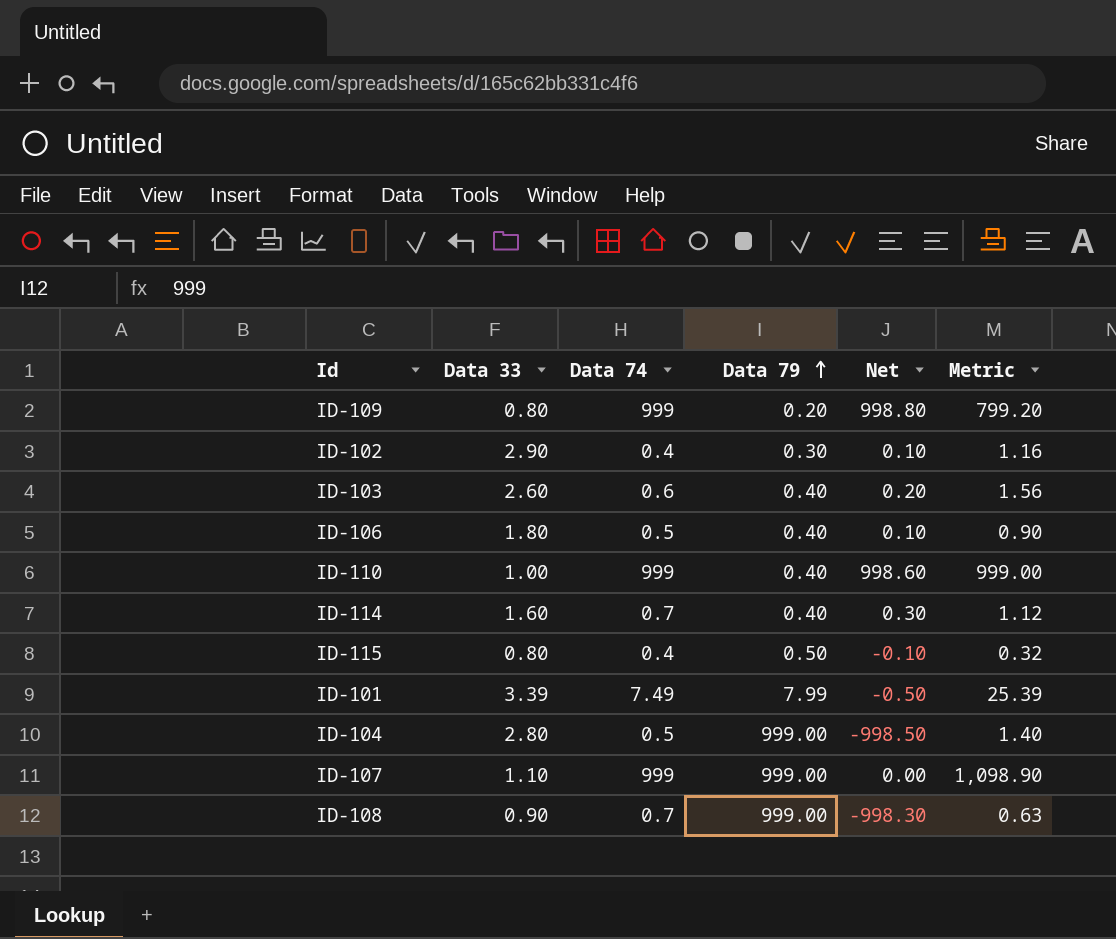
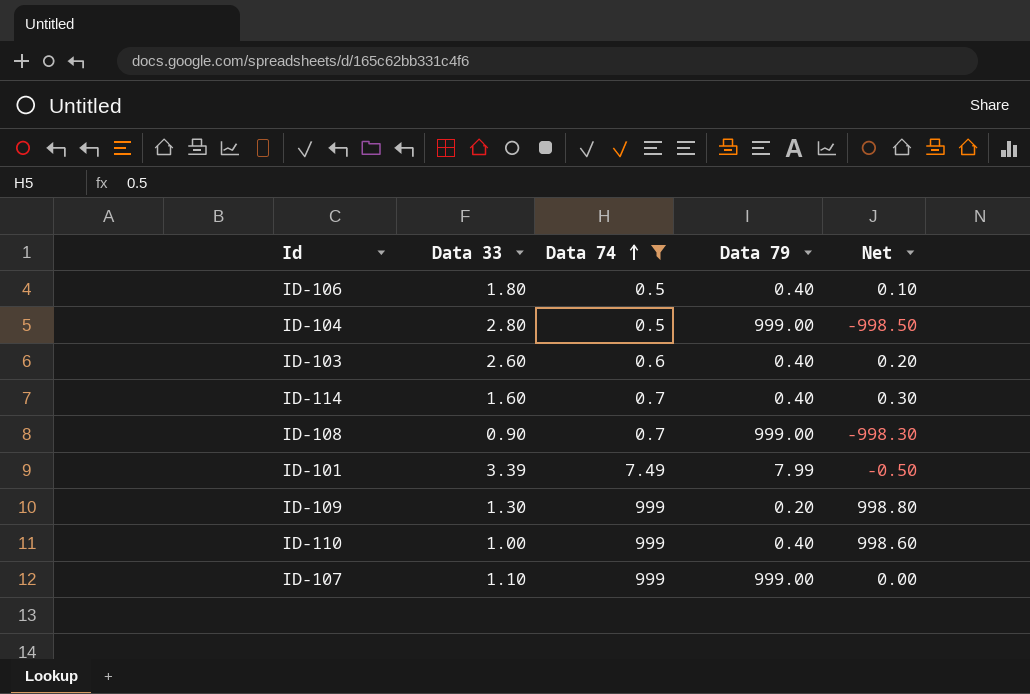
filter: none -> Data 74 != 0.4
row order: Data 79 ascending -> Data 74 ascending
column Metric | formula: [Data 33] * [Data 74] -> none
ID-109 | Data 33: 0.80 -> 1.30

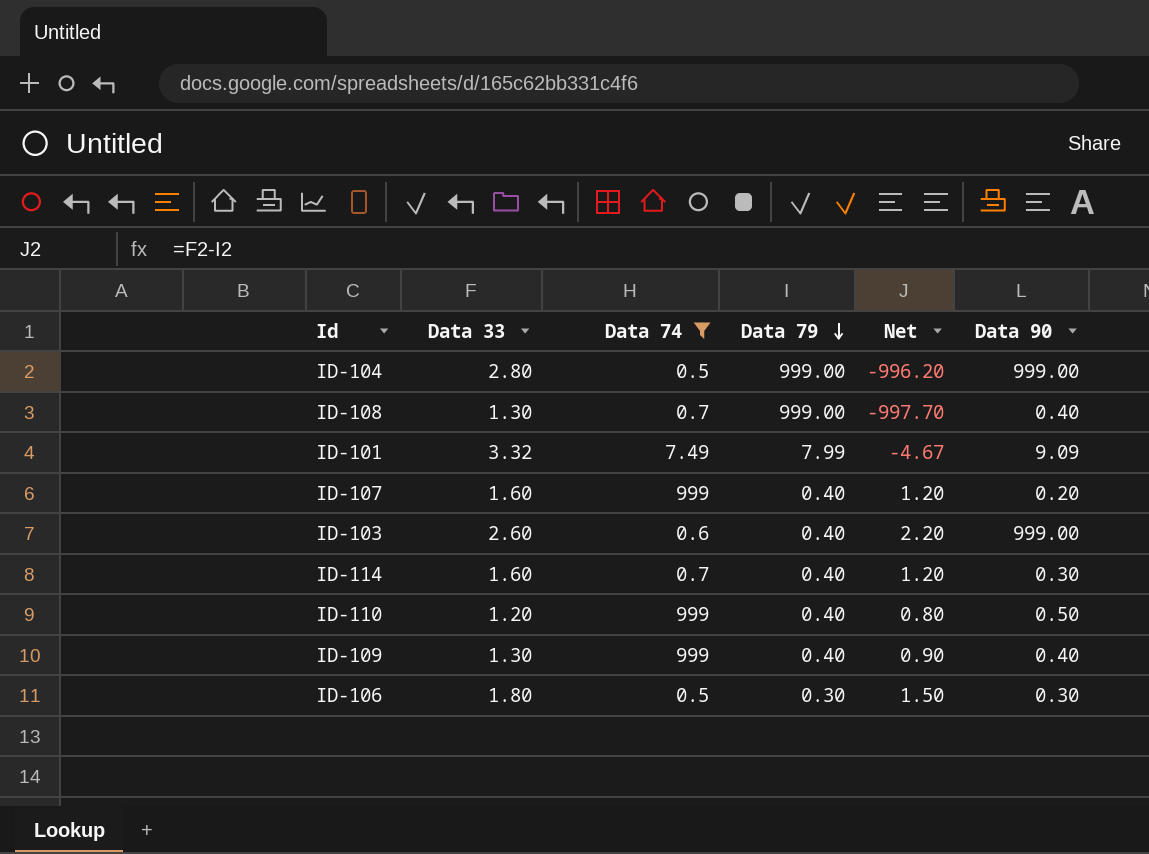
row order: Data 74 ascending -> Data 79 descending
column Net | formula: [Data 74] - [Data 79] -> [Data 33] - [Data 79]
column Data 90 | position: none -> 6
ID-108 | Data 33: 0.90 -> 1.30
ID-101 | Data 33: 3.39 -> 3.32
ID-107 | Data 33: 1.10 -> 1.60
ID-107 | Data 79: 999.00 -> 0.40
ID-110 | Data 33: 1.00 -> 1.20
ID-109 | Data 79: 0.20 -> 0.40
ID-106 | Data 79: 0.40 -> 0.30

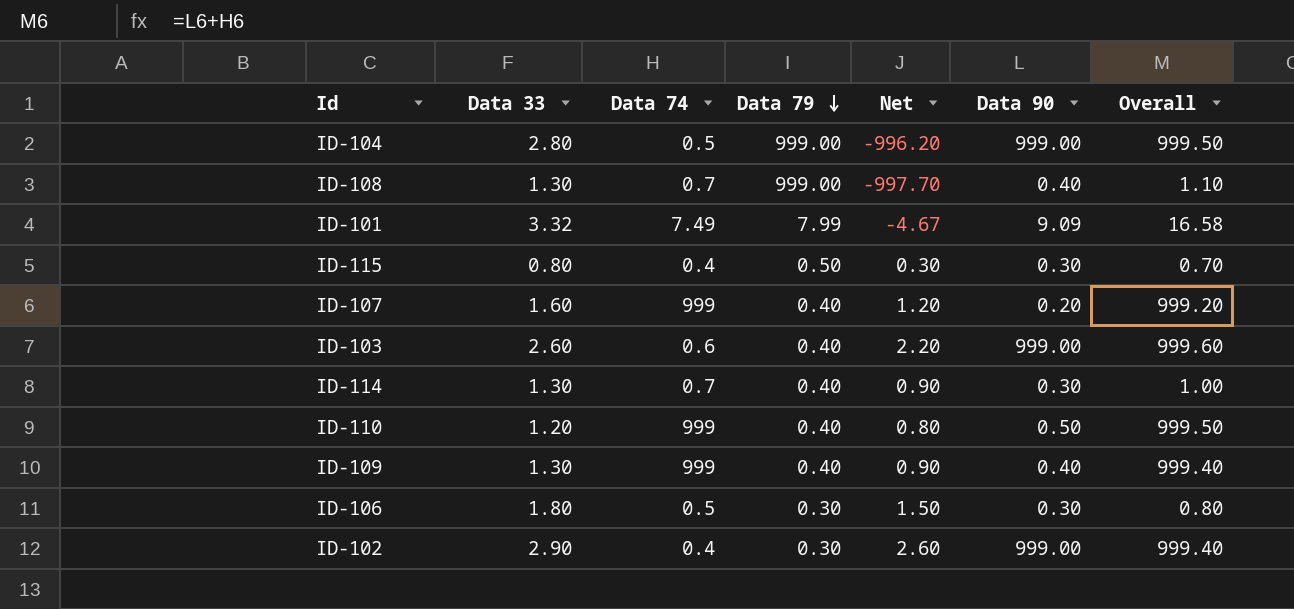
filter: Data 74 != 0.4 -> none
column Overall | formula: none -> [Data 74] + [Data 90]
ID-114 | Data 33: 1.60 -> 1.30
ID-114 | Net: 1.20 -> 0.90

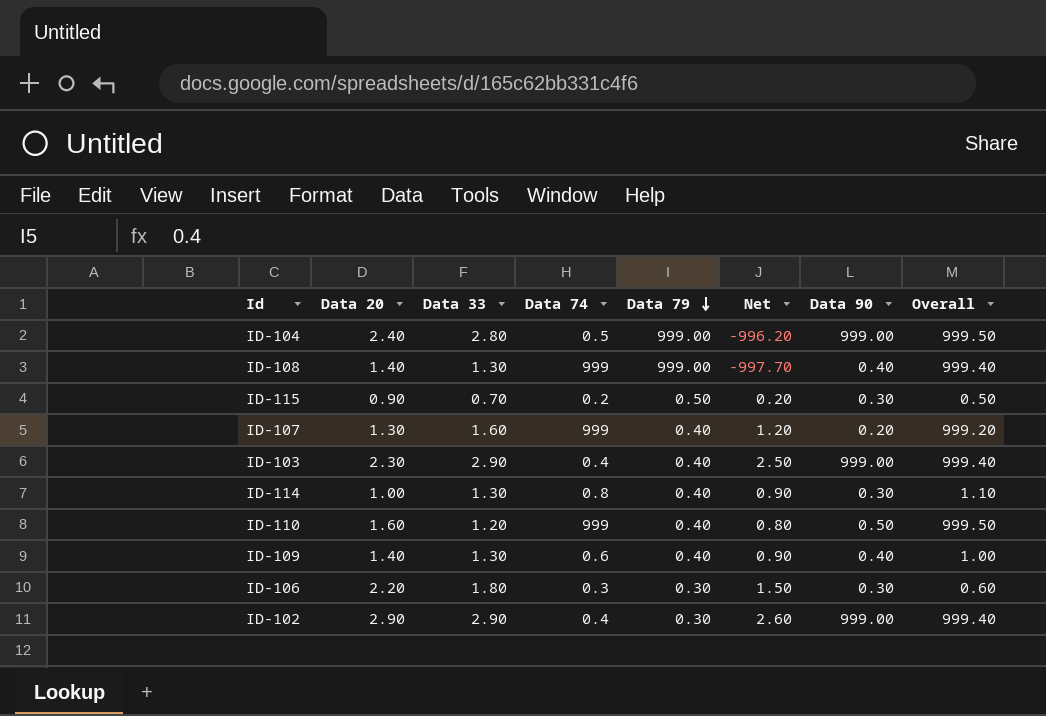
column Data 20 | position: none -> 2
row ID-101: 3.32 | 7.49 | 7.99 | -4.67 | 9.09 | 16.58 -> none
ID-108 | Data 74: 0.7 -> 999
ID-108 | Overall: 1.10 -> 999.40
ID-115 | Data 33: 0.80 -> 0.70
ID-115 | Data 74: 0.4 -> 0.2
ID-115 | Net: 0.30 -> 0.20
ID-115 | Overall: 0.70 -> 0.50
ID-103 | Data 33: 2.60 -> 2.90
ID-103 | Data 74: 0.6 -> 0.4
ID-103 | Net: 2.20 -> 2.50
ID-103 | Overall: 999.60 -> 999.40
ID-114 | Data 74: 0.7 -> 0.8
ID-114 | Overall: 1.00 -> 1.10
ID-109 | Data 74: 999 -> 0.6
ID-109 | Overall: 999.40 -> 1.00
ID-106 | Data 74: 0.5 -> 0.3
ID-106 | Overall: 0.80 -> 0.60

